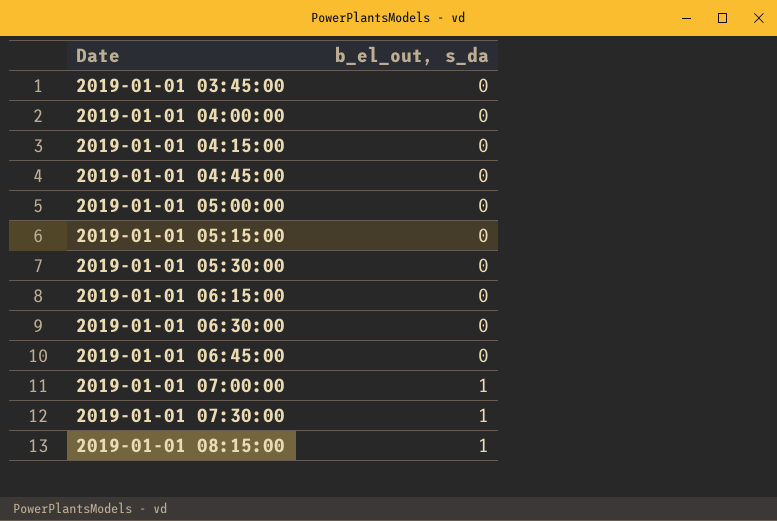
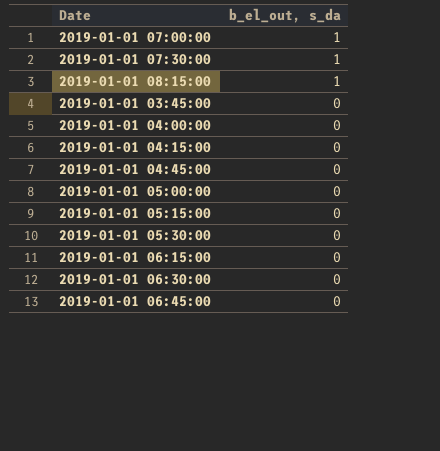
row order: Date ascending -> b_el_out, s_da descending

